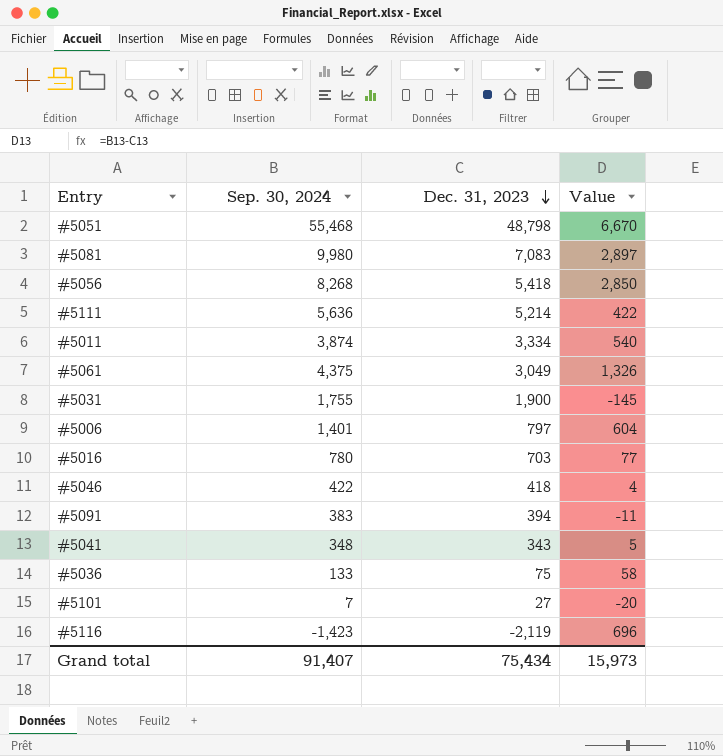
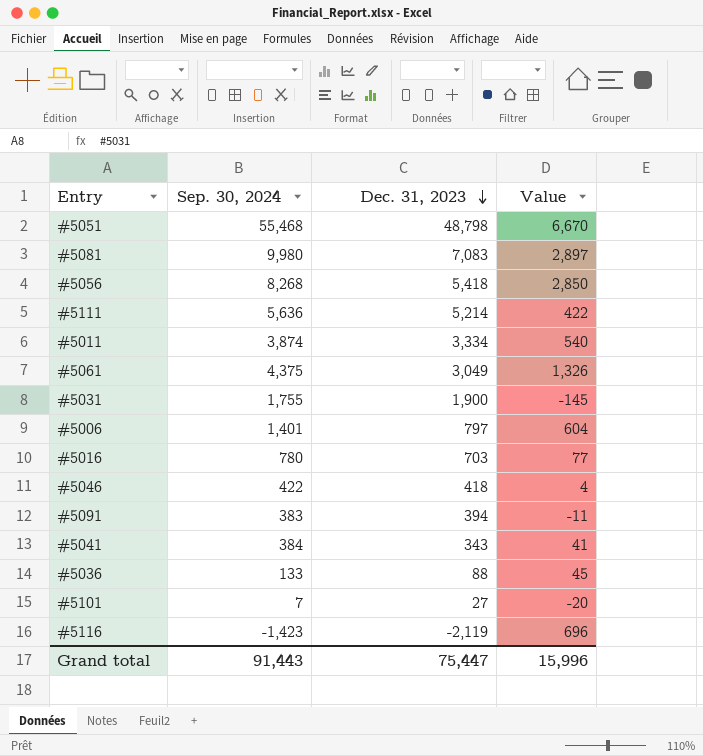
#5041 | Sep. 30, 2024: 348 -> 384
#5041 | Value: 5 -> 41
#5036 | Dec. 31, 2023: 75 -> 88
#5036 | Value: 58 -> 45
Grand total | Sep. 30, 2024: 91,407 -> 91,443
Grand total | Dec. 31, 2023: 75,434 -> 75,447
Grand total | Value: 15,973 -> 15,996

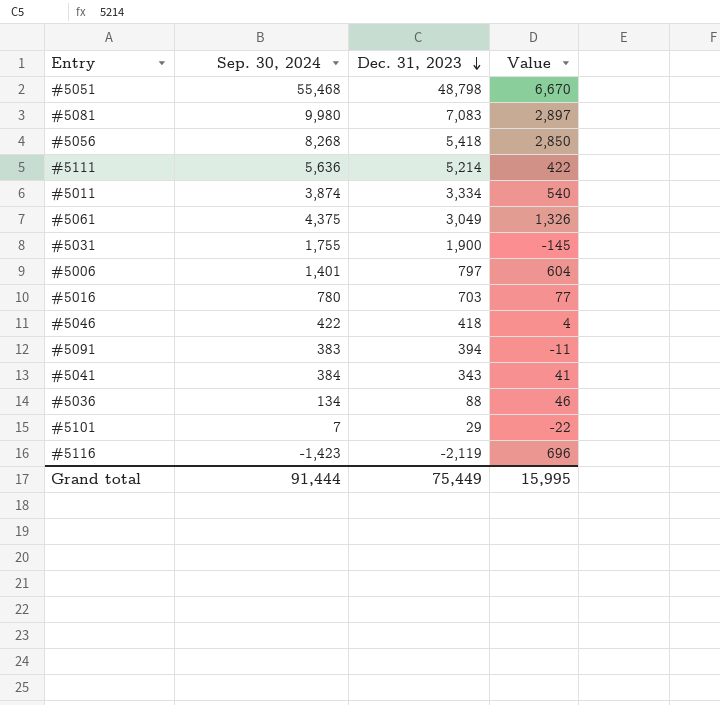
#5036 | Sep. 30, 2024: 133 -> 134
#5036 | Value: 45 -> 46
#5101 | Dec. 31, 2023: 27 -> 29
#5101 | Value: -20 -> -22
Grand total | Sep. 30, 2024: 91,443 -> 91,444
Grand total | Dec. 31, 2023: 75,447 -> 75,449
Grand total | Value: 15,996 -> 15,995

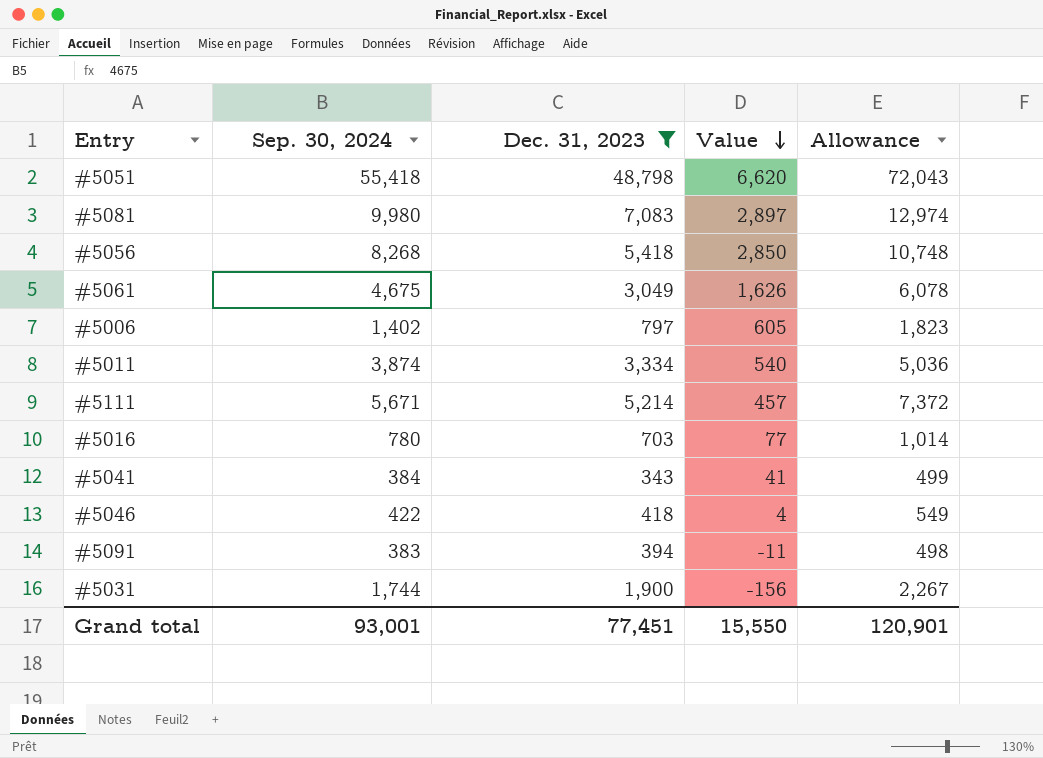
filter: none -> Dec. 31, 2023 >= 343
row order: Dec. 31, 2023 descending -> Value descending
column Allowance | formula: none -> [Sep. 30, 2024] * 1.3
#5051 | Sep. 30, 2024: 55,468 -> 55,418
#5051 | Value: 6,670 -> 6,620
#5061 | Sep. 30, 2024: 4,375 -> 4,675
#5061 | Value: 1,326 -> 1,626
#5006 | Sep. 30, 2024: 1,401 -> 1,402
#5006 | Value: 604 -> 605
#5111 | Sep. 30, 2024: 5,636 -> 5,671
#5111 | Value: 422 -> 457
#5031 | Sep. 30, 2024: 1,755 -> 1,744
#5031 | Value: -145 -> -156
Grand total | Sep. 30, 2024: 91,444 -> 93,001
Grand total | Dec. 31, 2023: 75,449 -> 77,451
Grand total | Value: 15,995 -> 15,550

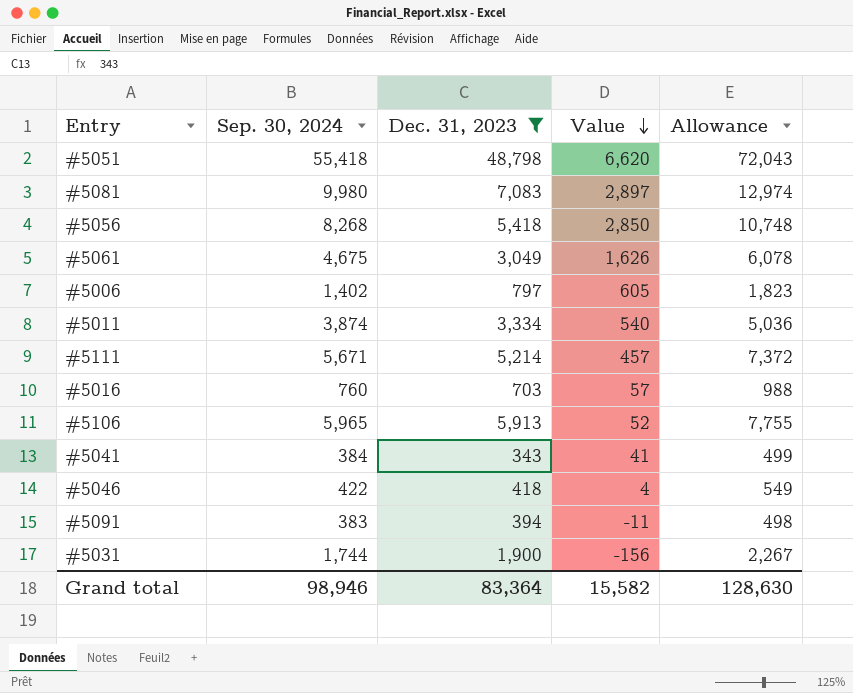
#5016 | Sep. 30, 2024: 780 -> 760
#5016 | Value: 77 -> 57
#5016 | Allowance: 1,014 -> 988
row #5106: none -> 5,965 | 5,913 | 52 | 7,755
Grand total | Sep. 30, 2024: 93,001 -> 98,946
Grand total | Dec. 31, 2023: 77,451 -> 83,364
Grand total | Value: 15,550 -> 15,582
Grand total | Allowance: 120,901 -> 128,630

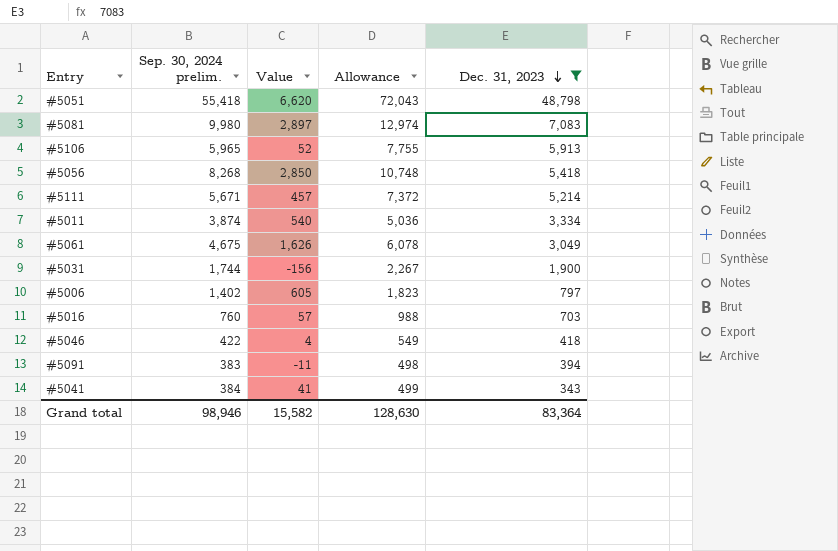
row order: Value descending -> Dec. 31, 2023 descending
column name: Sep. 30, 2024 -> Sep. 30, 2024 prelim.
column Dec. 31, 2023 | position: 3 -> 5

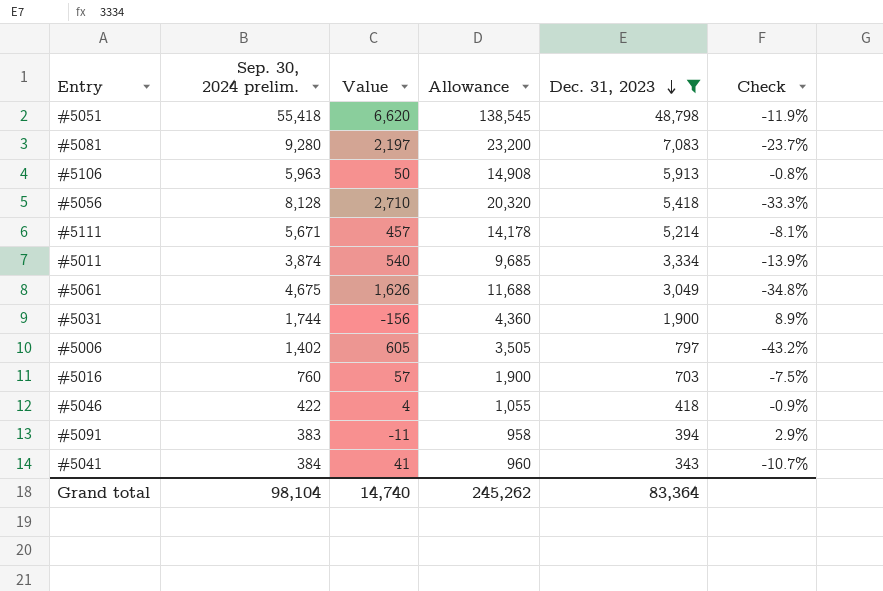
column Allowance | formula: [Sep. 30, 2024 prelim.] * 1.3 -> [Sep. 30, 2024 prelim.] * 2.5
column Check | formula: none -> ([Dec. 31, 2023] - [Sep. 30, 2024 prelim.]) / [Sep. 30, 2024 prelim.]
#5081 | Sep. 30, 2024 prelim.: 9,980 -> 9,280
#5081 | Value: 2,897 -> 2,197
#5106 | Sep. 30, 2024 prelim.: 5,965 -> 5,963
#5106 | Value: 52 -> 50
#5056 | Sep. 30, 2024 prelim.: 8,268 -> 8,128
#5056 | Value: 2,850 -> 2,710
Grand total | Sep. 30, 2024 prelim.: 98,946 -> 98,104
Grand total | Value: 15,582 -> 14,740
Grand total | Allowance: 128,630 -> 245,262

